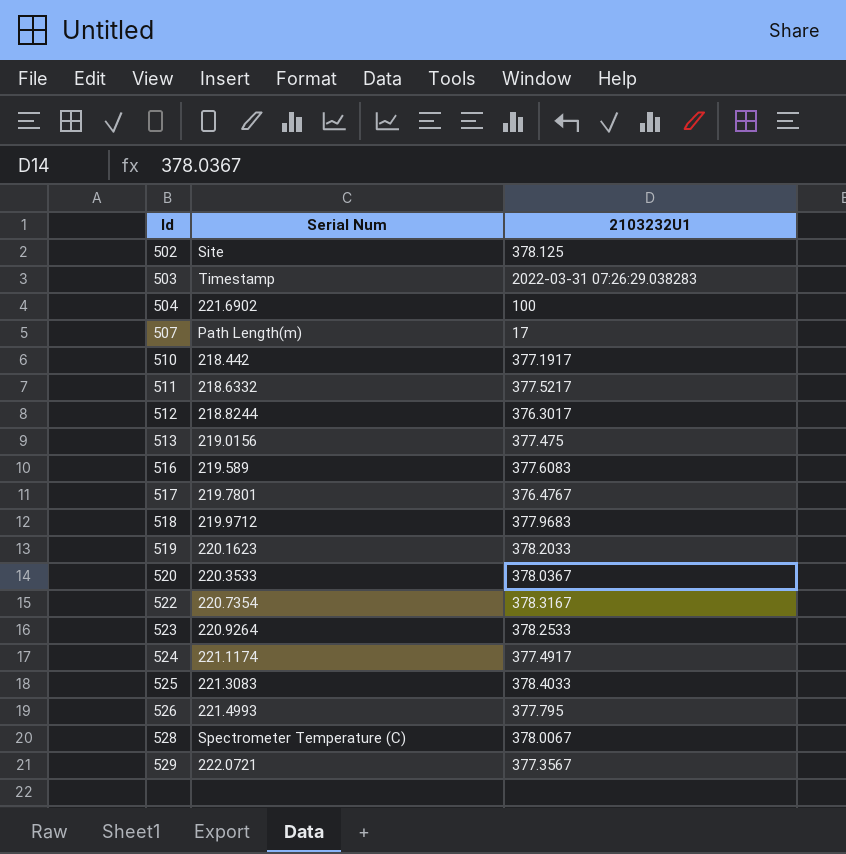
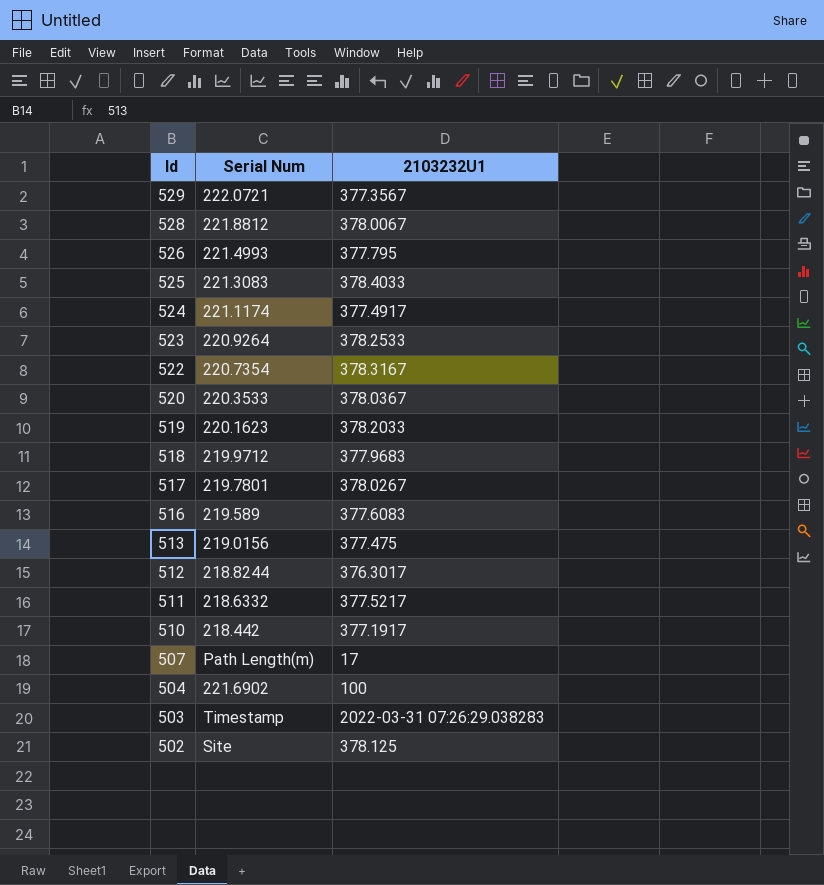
row order: Id ascending -> Id descending
528 | Serial Num: Spectrometer Temperature (C) -> 221.8812
517 | 2103232U1: 376.4767 -> 378.0267

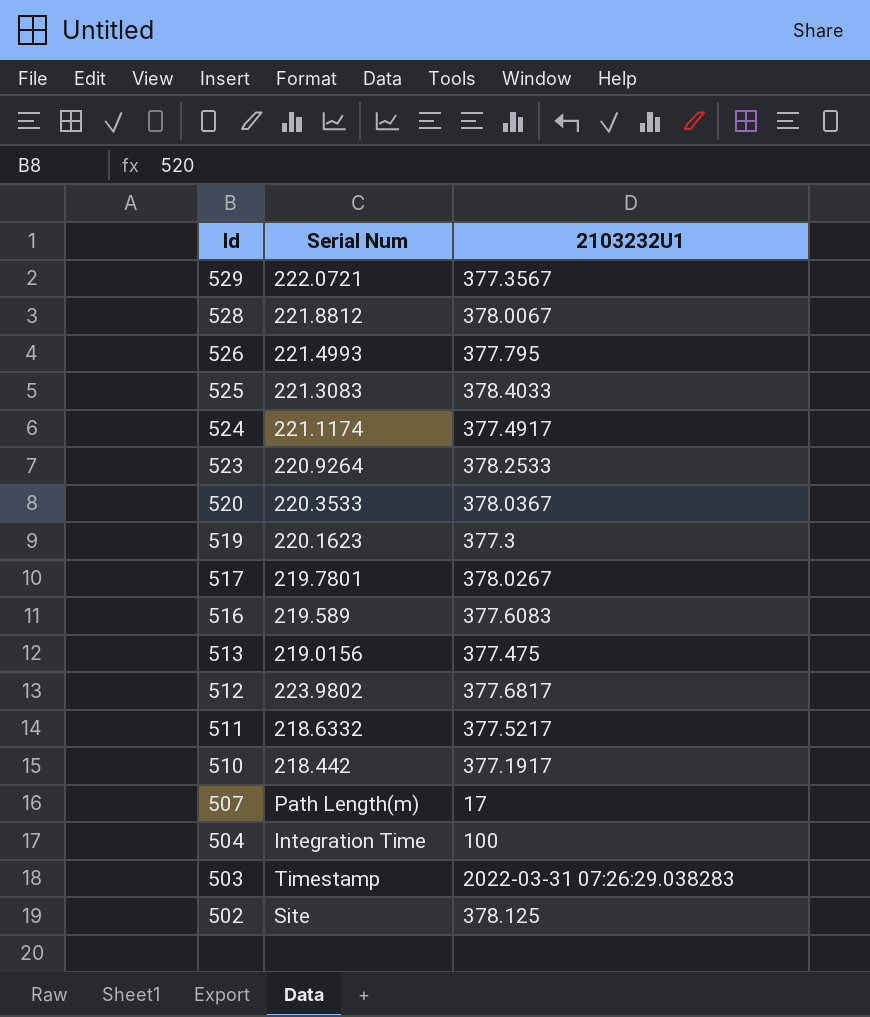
row 522: 220.7354 | 378.3167 -> none
row 518: 219.9712 | 377.9683 -> none
519 | 2103232U1: 378.2033 -> 377.3
512 | Serial Num: 218.8244 -> 223.9802
512 | 2103232U1: 376.3017 -> 377.6817
504 | Serial Num: 221.6902 -> Integration Time

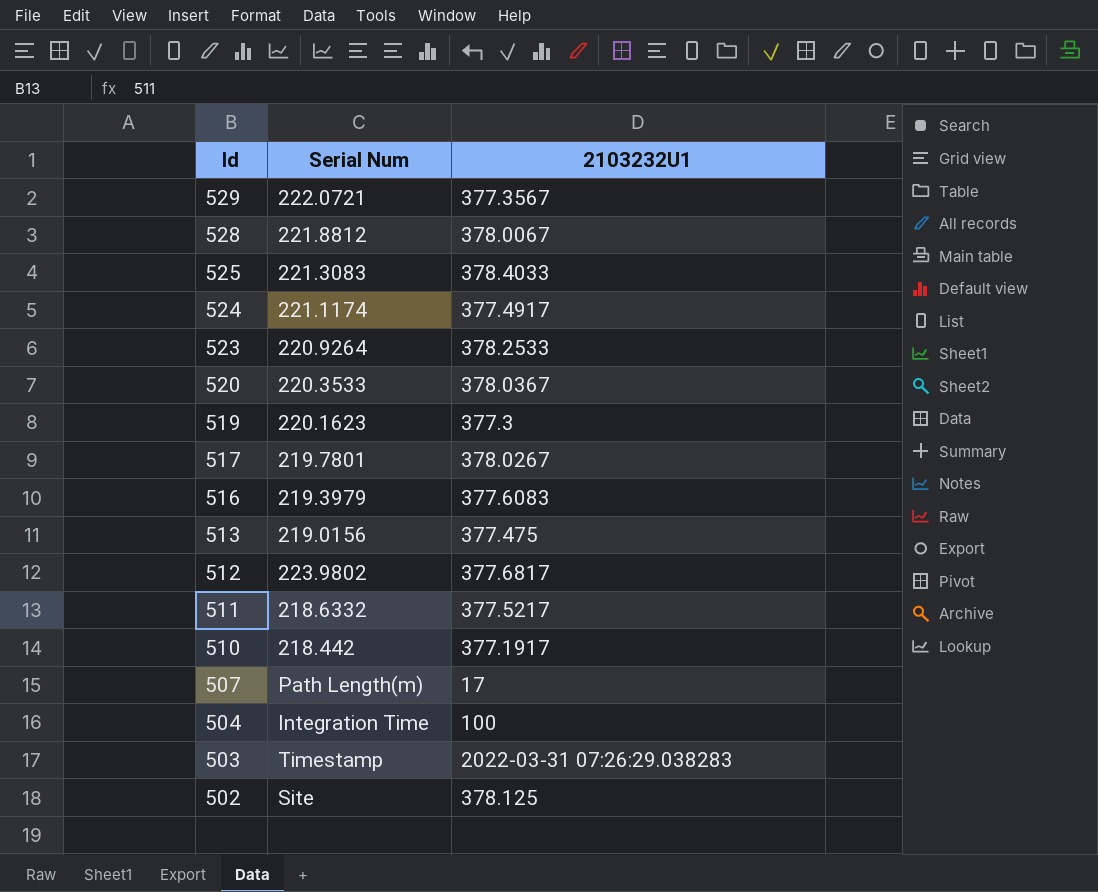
row 526: 221.4993 | 377.795 -> none
516 | Serial Num: 219.589 -> 219.3979

